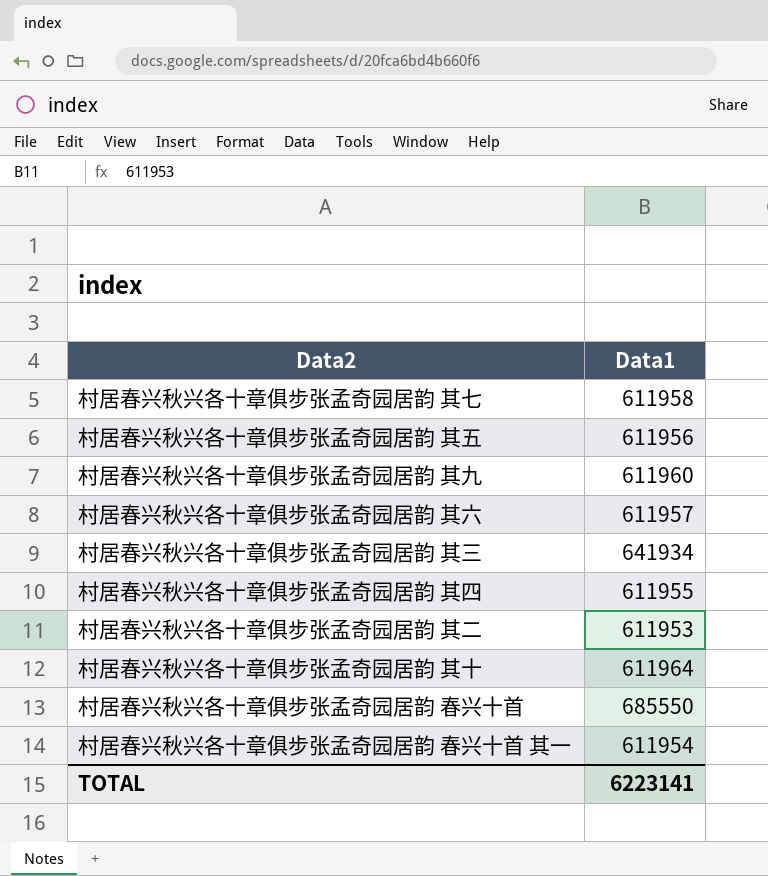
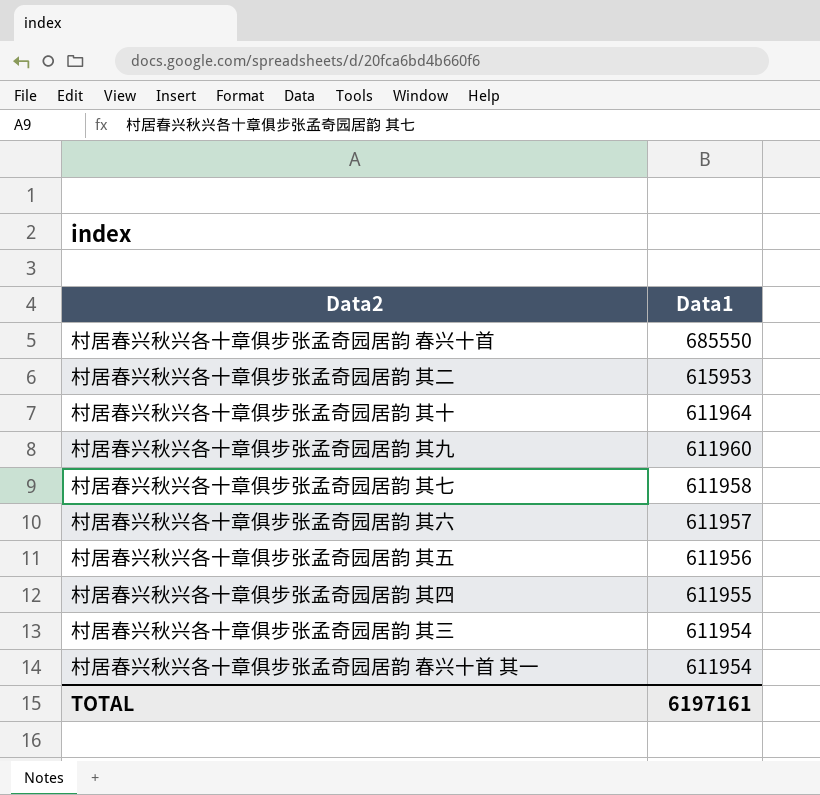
row order: none -> Data1 descending
村居春兴秋兴各十章俱步张孟奇园居韵 其二 | Data1: 611953 -> 615953
村居春兴秋兴各十章俱步张孟奇园居韵 其三 | Data1: 641934 -> 611954
TOTAL | Data1: 6223141 -> 6197161

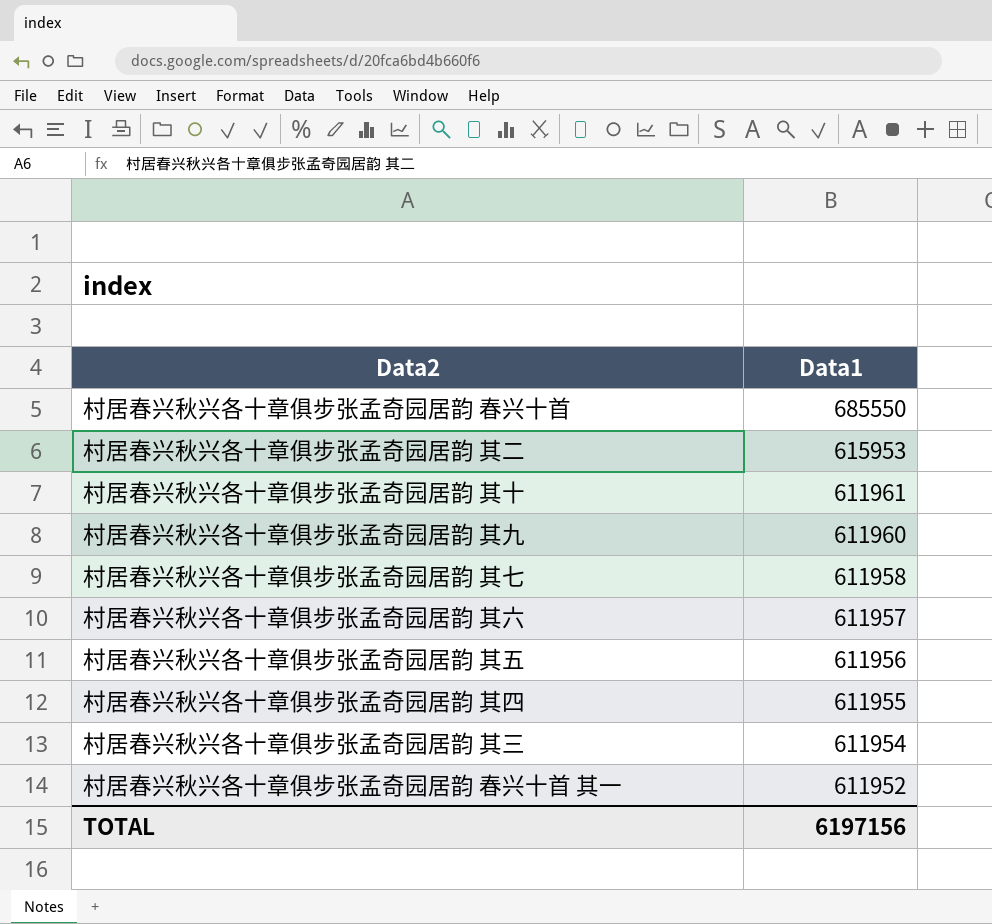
村居春兴秋兴各十章俱步张孟奇园居韵 其十 | Data1: 611964 -> 611961
村居春兴秋兴各十章俱步张孟奇园居韵 春兴十首 其一 | Data1: 611954 -> 611952
TOTAL | Data1: 6197161 -> 6197156

